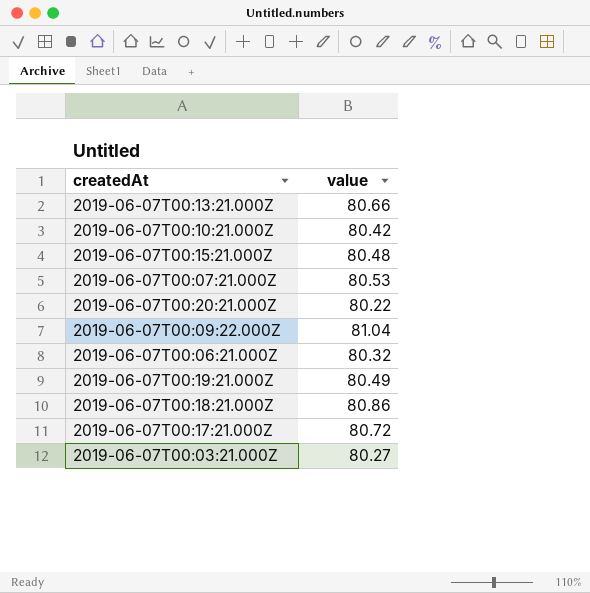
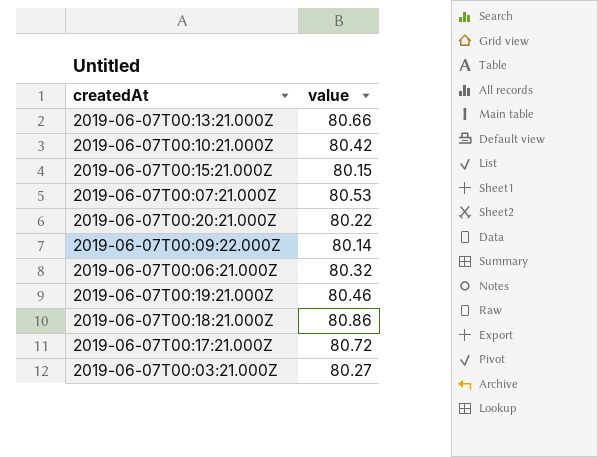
2019-06-07T00:15:21.000Z | value: 80.48 -> 80.15
2019-06-07T00:09:22.000Z | value: 81.04 -> 80.14
2019-06-07T00:19:21.000Z | value: 80.49 -> 80.46

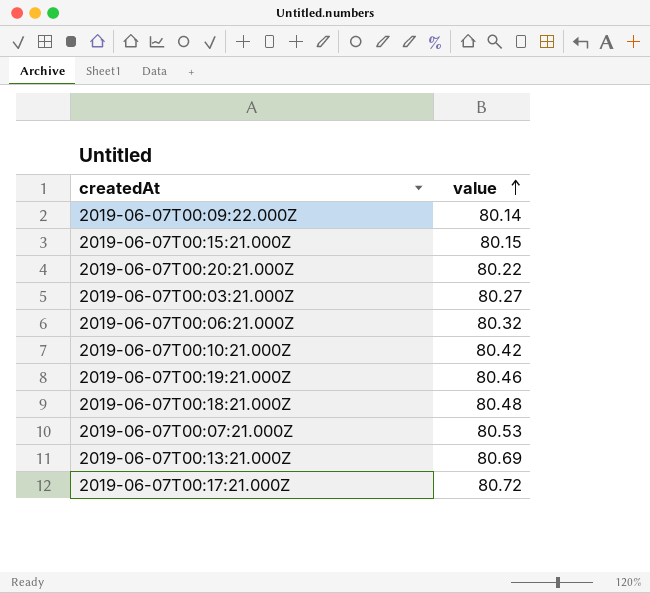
row order: none -> value ascending
2019-06-07T00:18:21.000Z | value: 80.86 -> 80.48
2019-06-07T00:13:21.000Z | value: 80.66 -> 80.69

